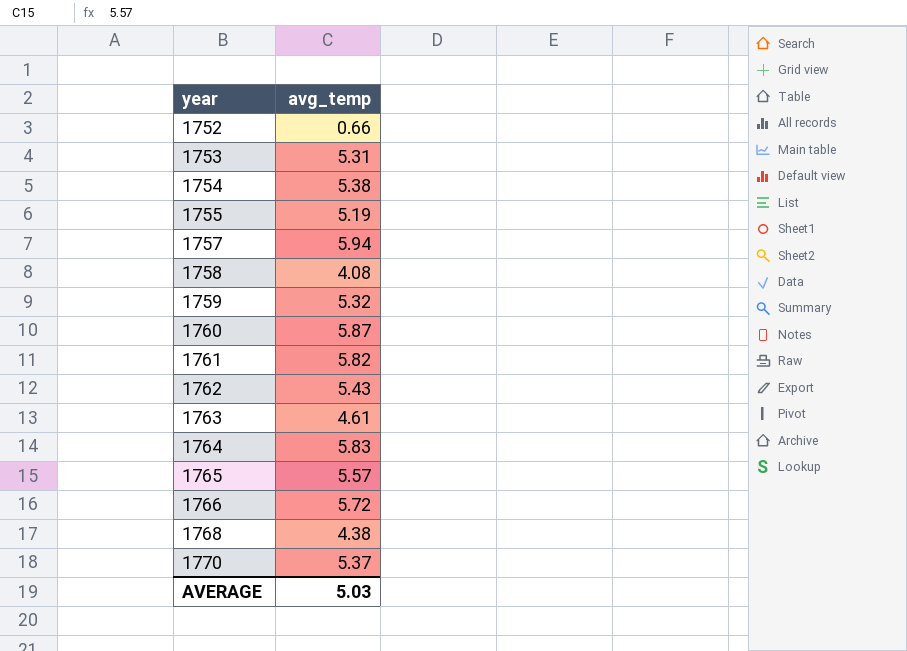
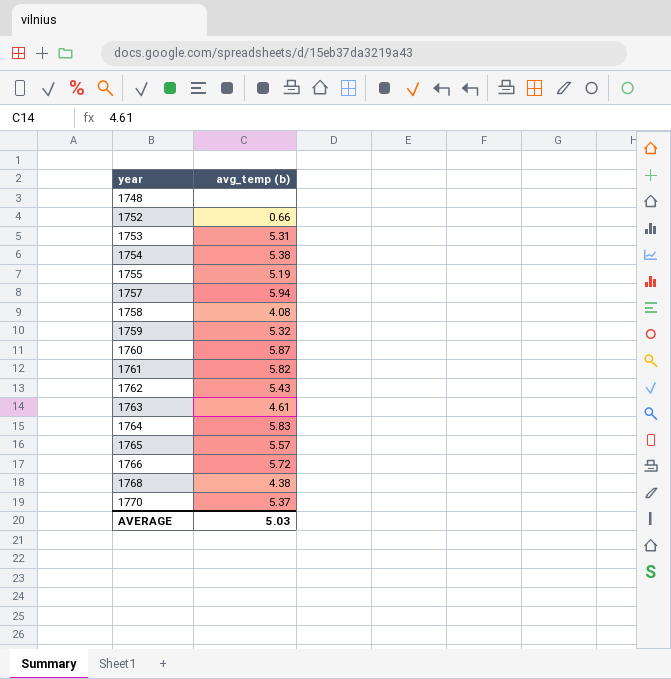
column name: avg_temp -> avg_temp (b)
row 1748: none -> none

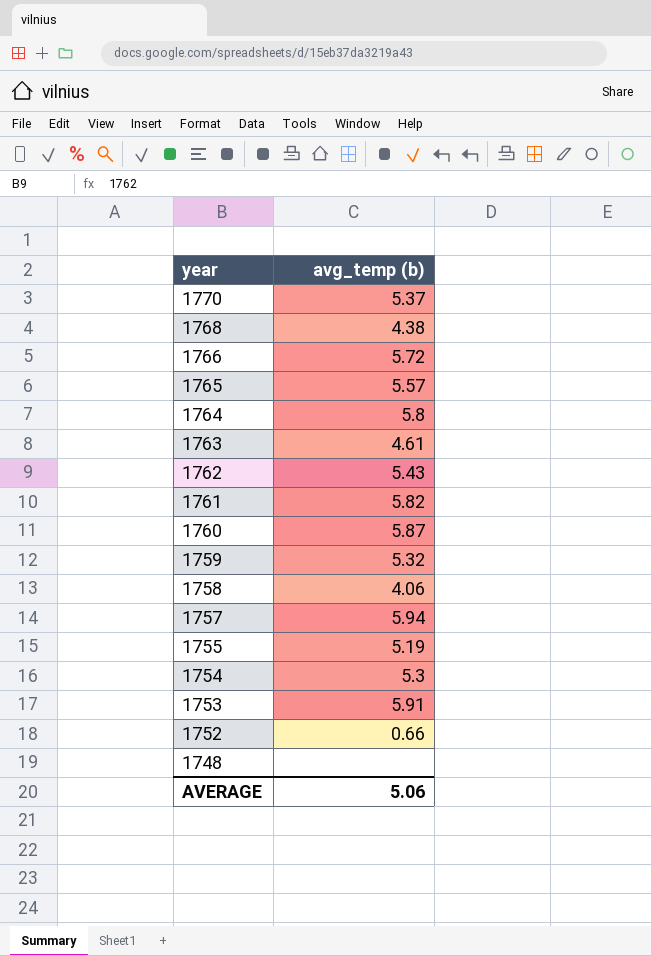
row order: year ascending -> year descending
1764 | avg_temp (b): 5.83 -> 5.8
1758 | avg_temp (b): 4.08 -> 4.06
1754 | avg_temp (b): 5.38 -> 5.3
1753 | avg_temp (b): 5.31 -> 5.91
AVERAGE | avg_temp (b): 5.03 -> 5.06

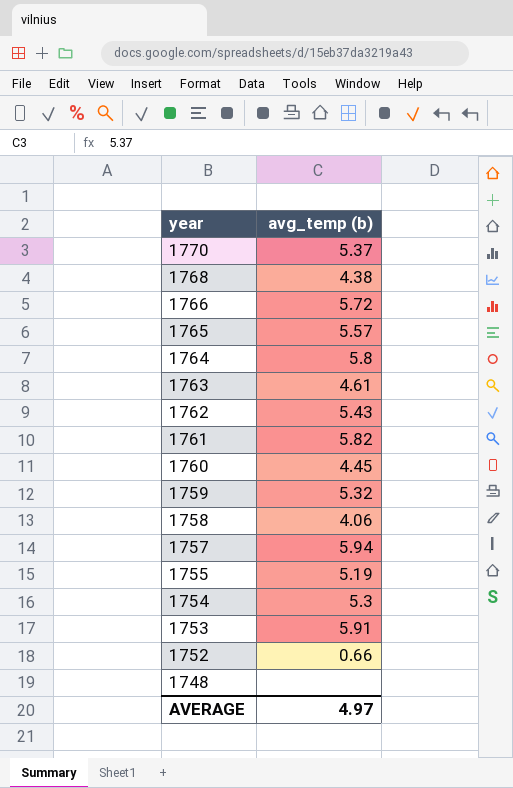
1760 | avg_temp (b): 5.87 -> 4.45
AVERAGE | avg_temp (b): 5.06 -> 4.97

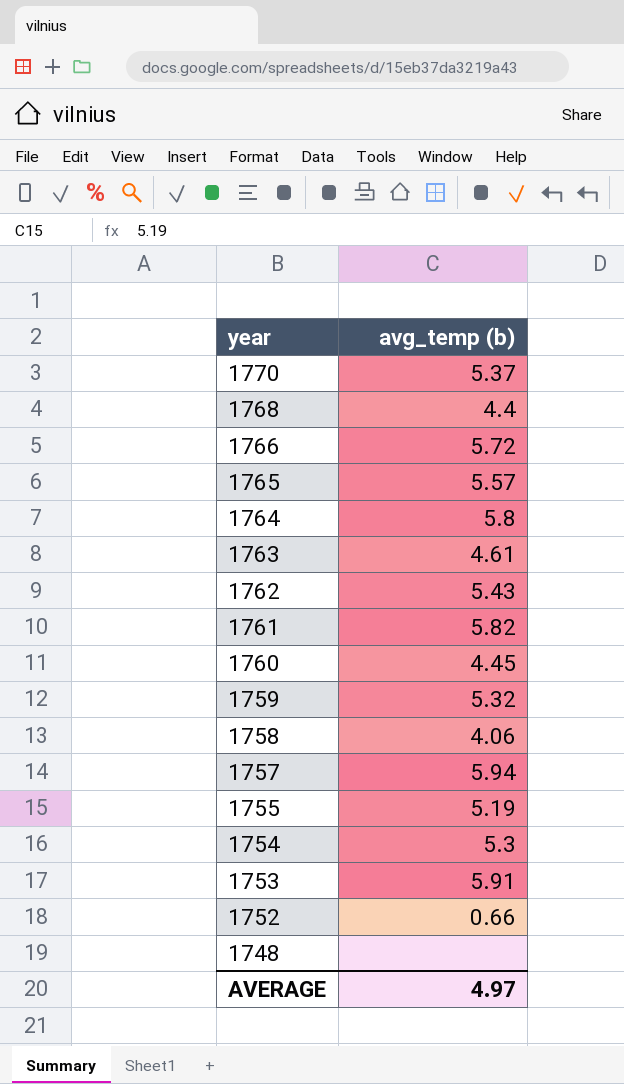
1768 | avg_temp (b): 4.38 -> 4.4

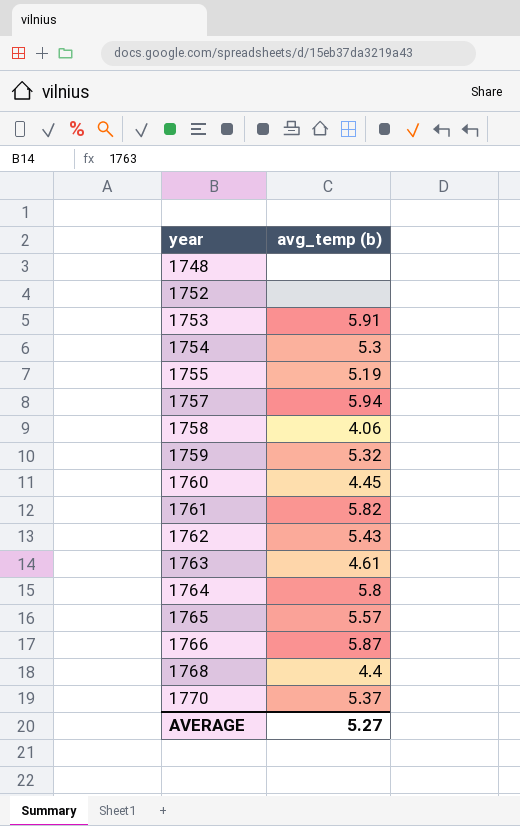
row order: year descending -> year ascending
1752 | avg_temp (b): 0.66 -> none
1766 | avg_temp (b): 5.72 -> 5.87
AVERAGE | avg_temp (b): 4.97 -> 5.27

